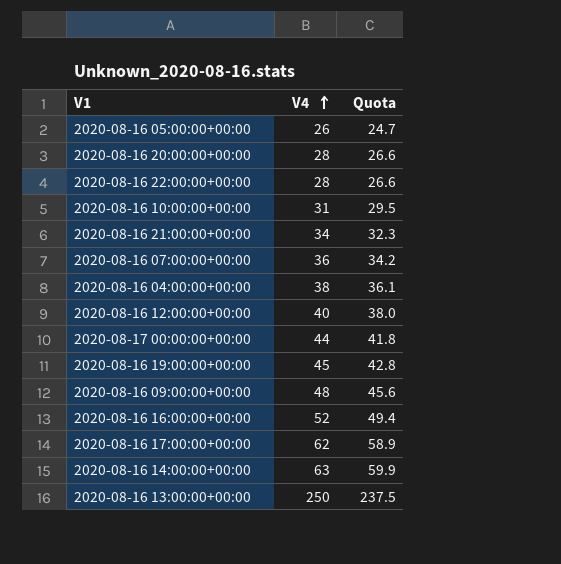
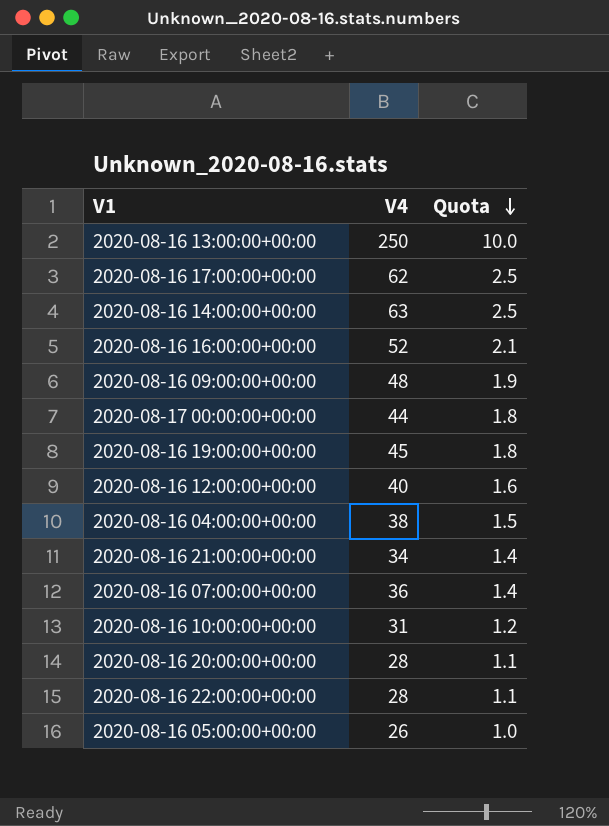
row order: V4 ascending -> Quota descending
column Quota | formula: [V4] * 0.95 -> [V4] * 0.04

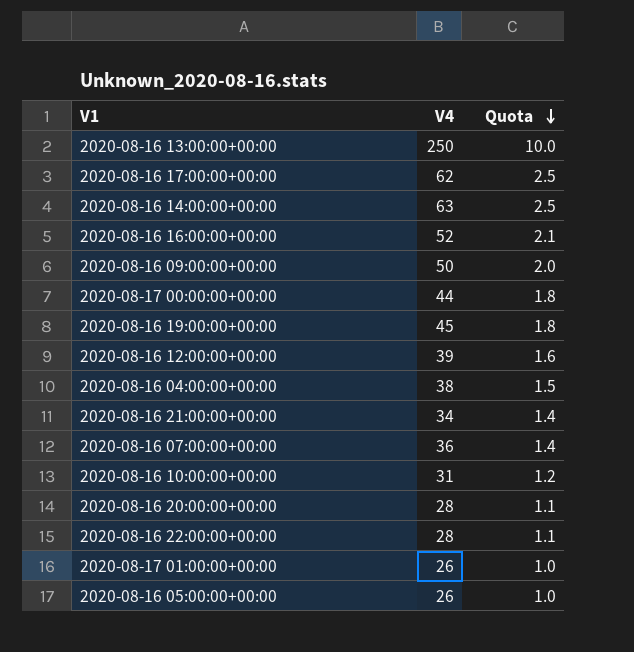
2020-08-16 09:00:00+00:00 | V4: 48 -> 50
2020-08-16 09:00:00+00:00 | Quota: 1.9 -> 2.0
2020-08-16 12:00:00+00:00 | V4: 40 -> 39
row 2020-08-17 01:00:00+00:00: none -> 26 | 1.0

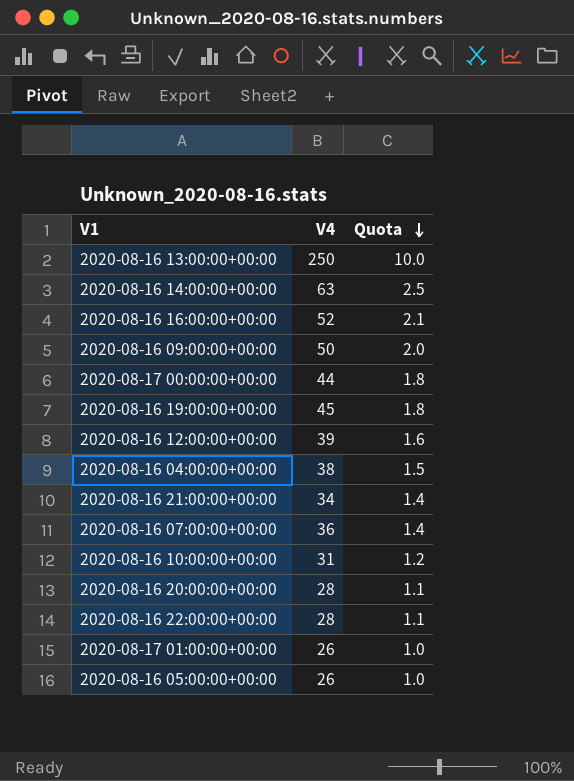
row 2020-08-16 17:00:00+00:00: 62 | 2.5 -> none

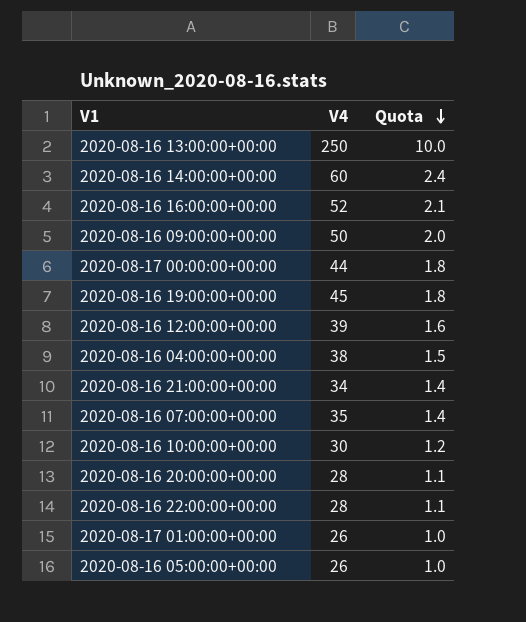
2020-08-16 14:00:00+00:00 | V4: 63 -> 60
2020-08-16 14:00:00+00:00 | Quota: 2.5 -> 2.4
2020-08-16 07:00:00+00:00 | V4: 36 -> 35
2020-08-16 10:00:00+00:00 | V4: 31 -> 30

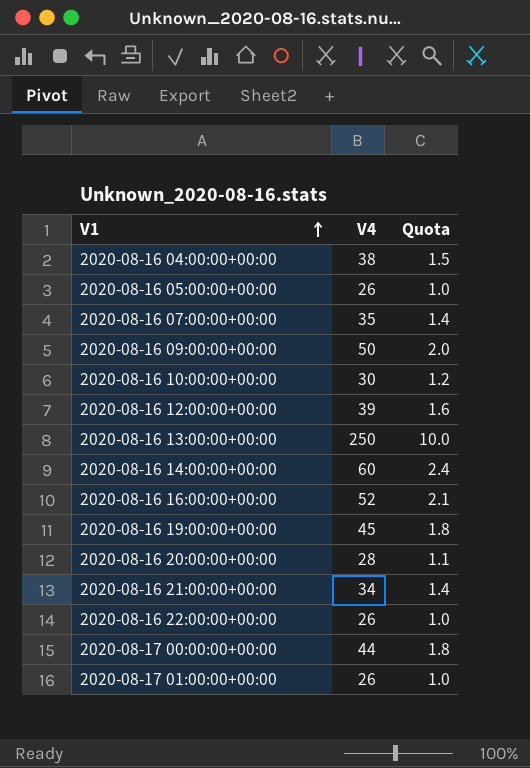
row order: Quota descending -> V1 ascending
2020-08-16 22:00:00+00:00 | V4: 28 -> 26
2020-08-16 22:00:00+00:00 | Quota: 1.1 -> 1.0

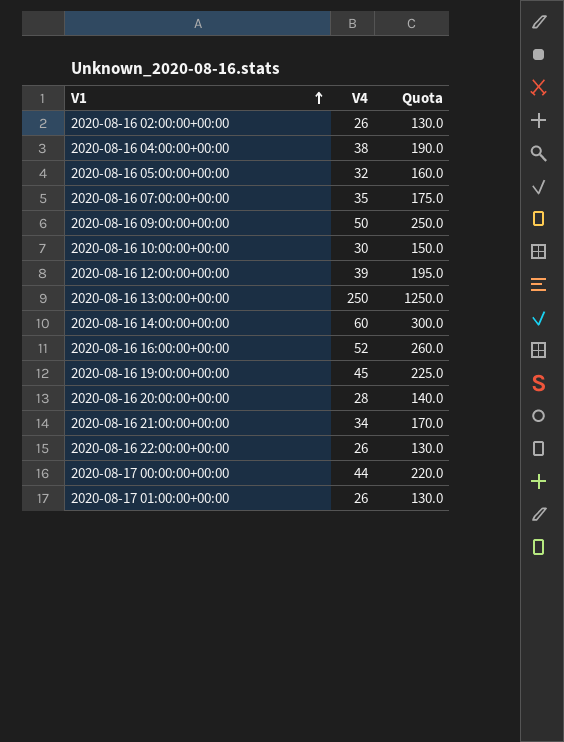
column Quota | formula: [V4] * 0.04 -> [V4] * 5
row 2020-08-16 02:00:00+00:00: none -> 26 | 130.0
2020-08-16 05:00:00+00:00 | V4: 26 -> 32

